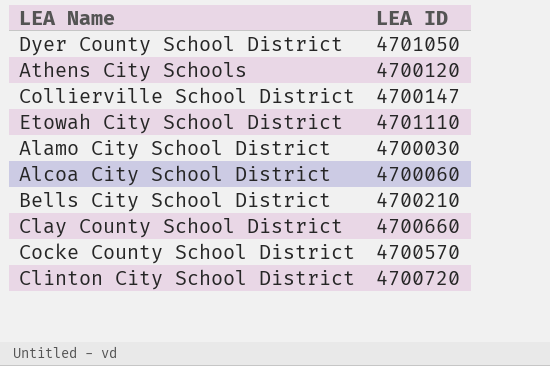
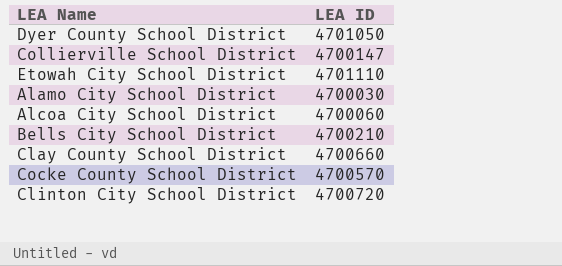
row Athens City Schools: 4700120 -> none

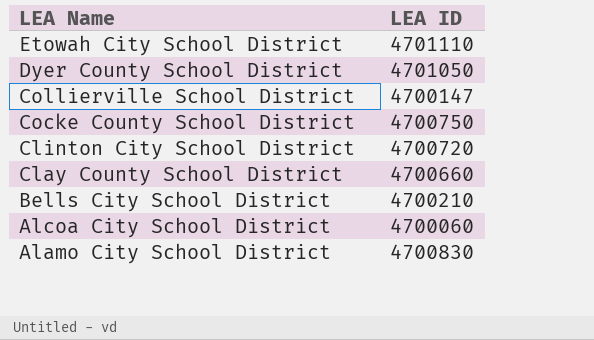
row order: none -> LEA Name descending
Cocke County School District | LEA ID: 4700570 -> 4700750
Alamo City School District | LEA ID: 4700030 -> 4700830

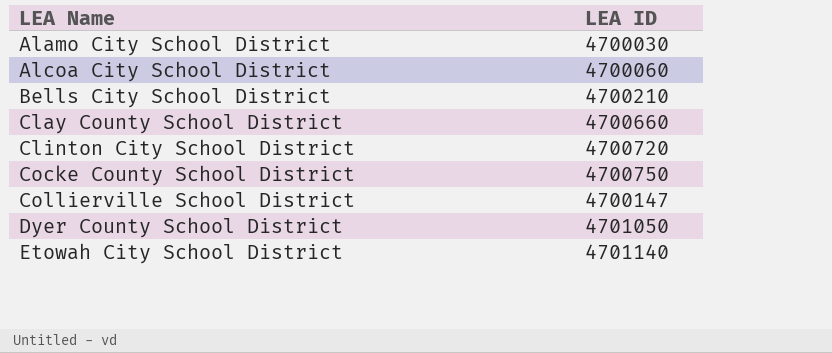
row order: LEA Name descending -> LEA Name ascending
Alamo City School District | LEA ID: 4700830 -> 4700030
Etowah City School District | LEA ID: 4701110 -> 4701140

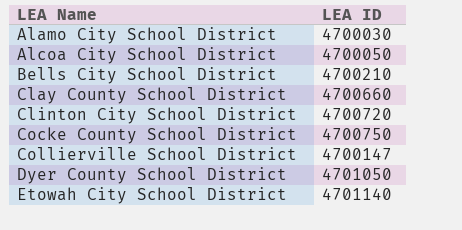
Alcoa City School District | LEA ID: 4700060 -> 4700050

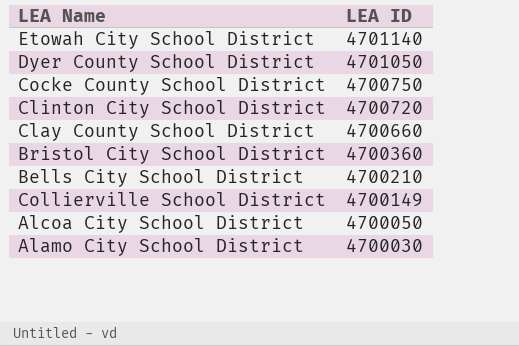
row order: LEA Name ascending -> LEA ID descending
row Bristol City School District: none -> 4700360
Collierville School District | LEA ID: 4700147 -> 4700149

